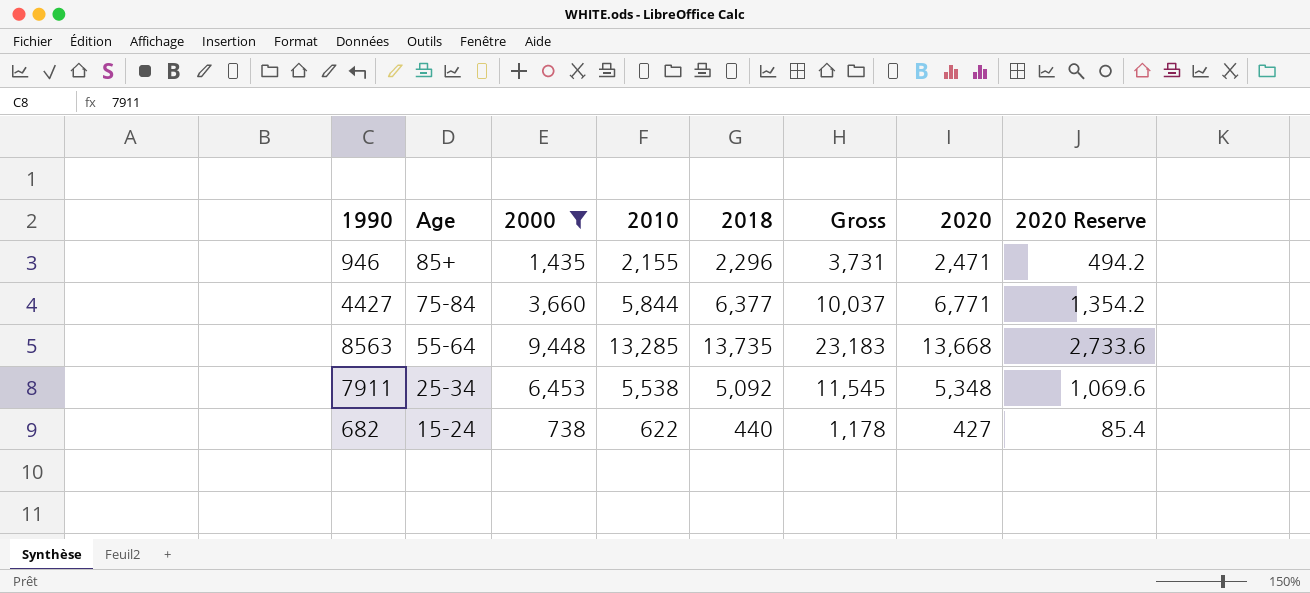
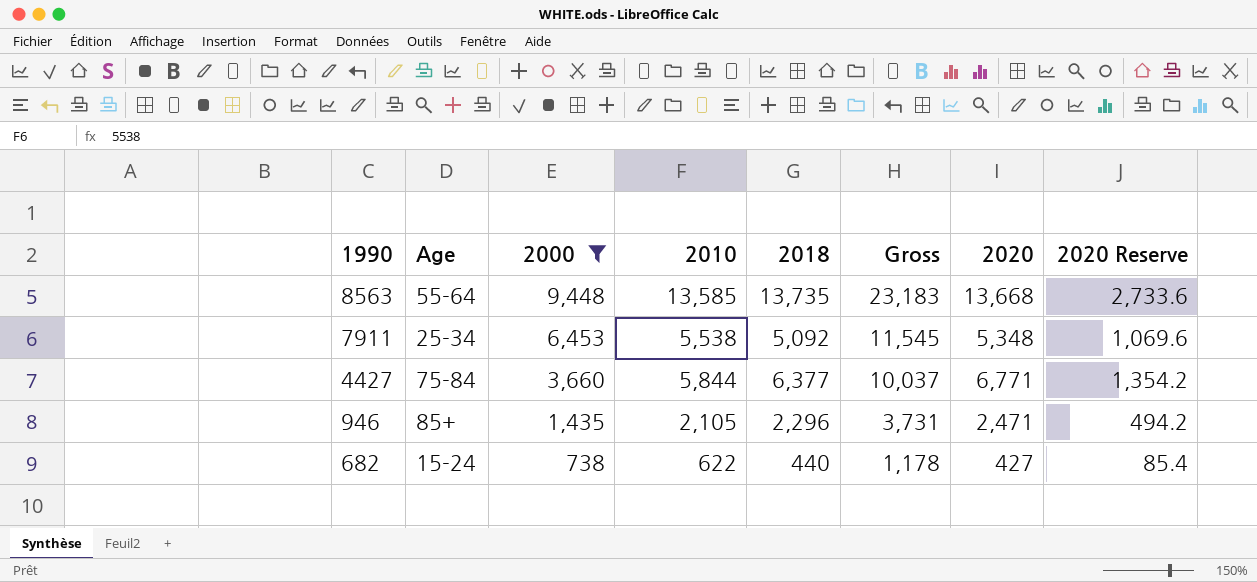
row order: Age descending -> 1990 descending
8563 | 2010: 13,285 -> 13,585
946 | 2010: 2,155 -> 2,105

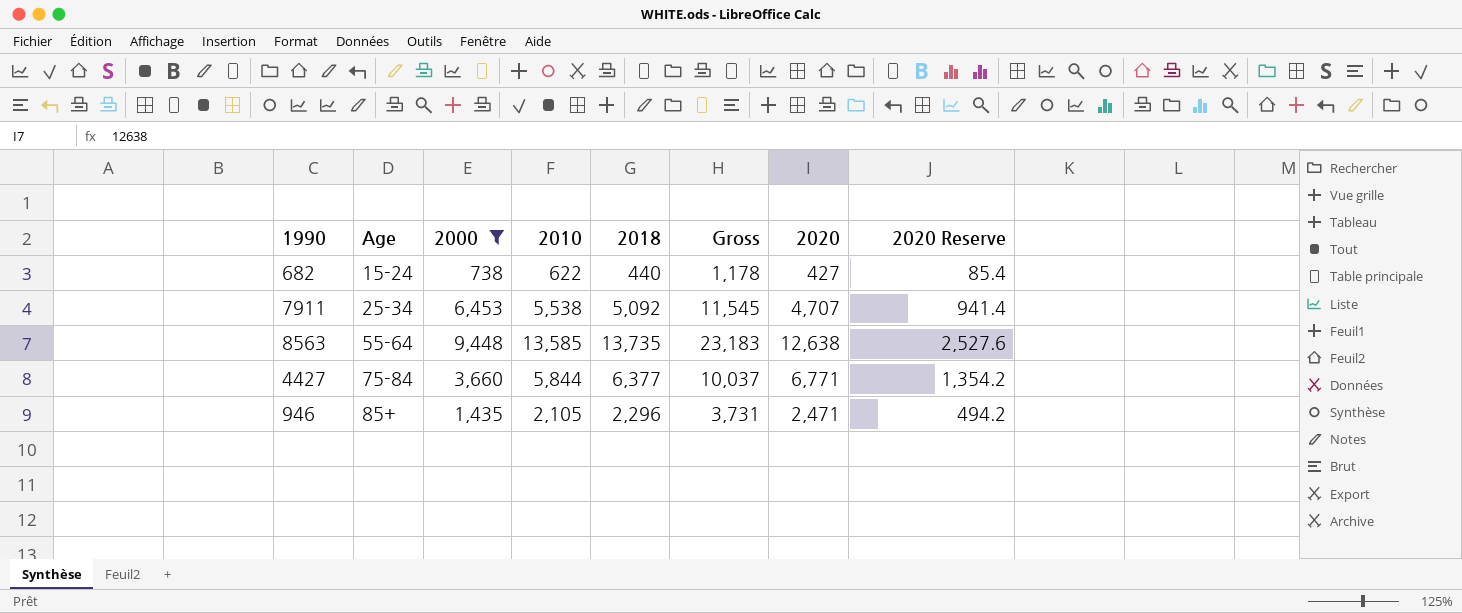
row order: 1990 descending -> Age ascending
7911 | 2020: 5,348 -> 4,707
7911 | 2020 Reserve: 1,069.6 -> 941.4
8563 | 2020: 13,668 -> 12,638
8563 | 2020 Reserve: 2,733.6 -> 2,527.6

